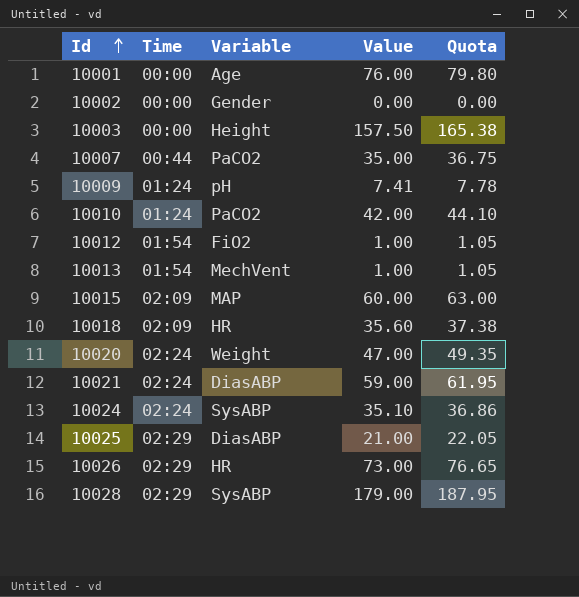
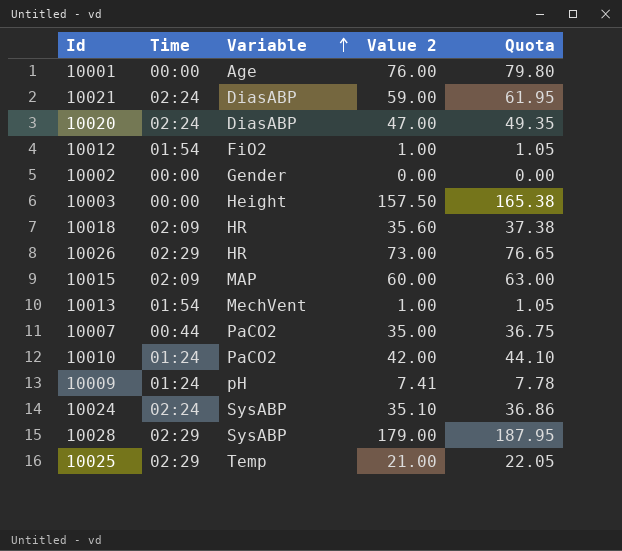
row order: Id ascending -> Variable ascending
column name: Value -> Value 2
10020 | Variable: Weight -> DiasABP
10025 | Variable: DiasABP -> Temp

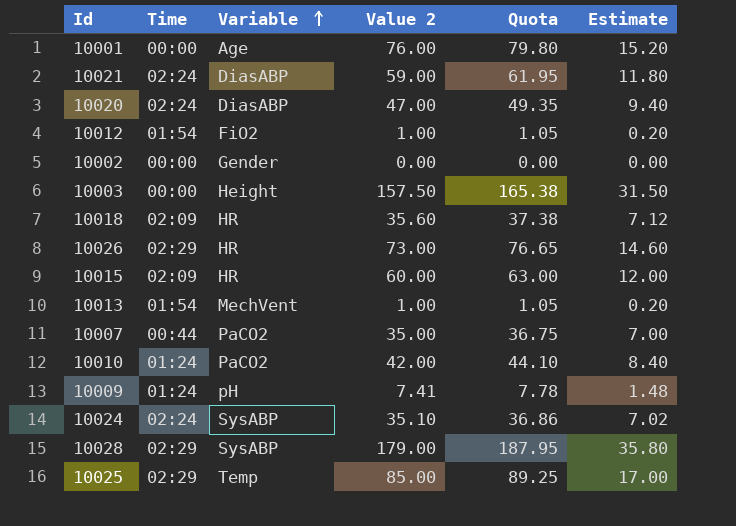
column Estimate | formula: none -> [Value 2] * 0.2
10015 | Variable: MAP -> HR
10025 | Value 2: 21.00 -> 85.00
10025 | Quota: 22.05 -> 89.25

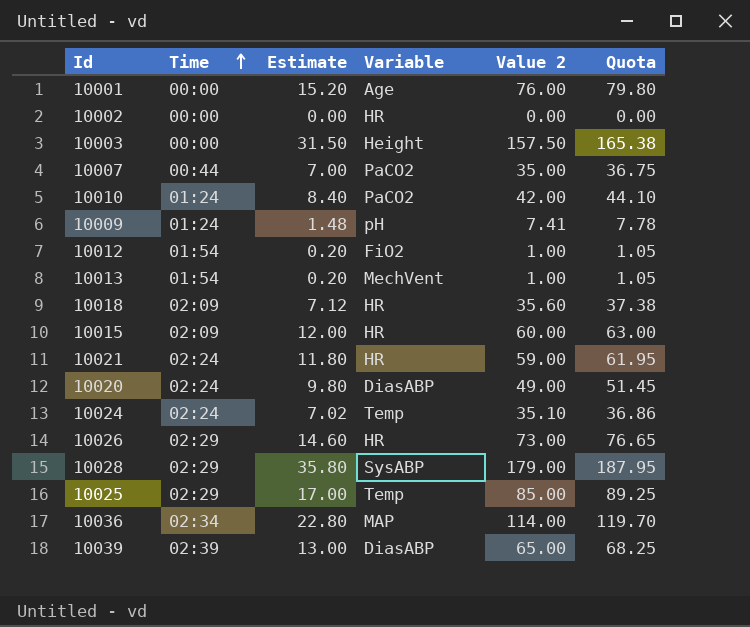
row order: Variable ascending -> Time ascending
column Estimate | position: 6 -> 3
10002 | Variable: Gender -> HR
10021 | Variable: DiasABP -> HR
10020 | Estimate: 9.40 -> 9.80
10020 | Value 2: 47.00 -> 49.00
10020 | Quota: 49.35 -> 51.45
10024 | Variable: SysABP -> Temp
row 10036: none -> 02:34 | 22.80 | MAP | 114.00 | 119.70
row 10039: none -> 02:39 | 13.00 | DiasABP | 65.00 | 68.25

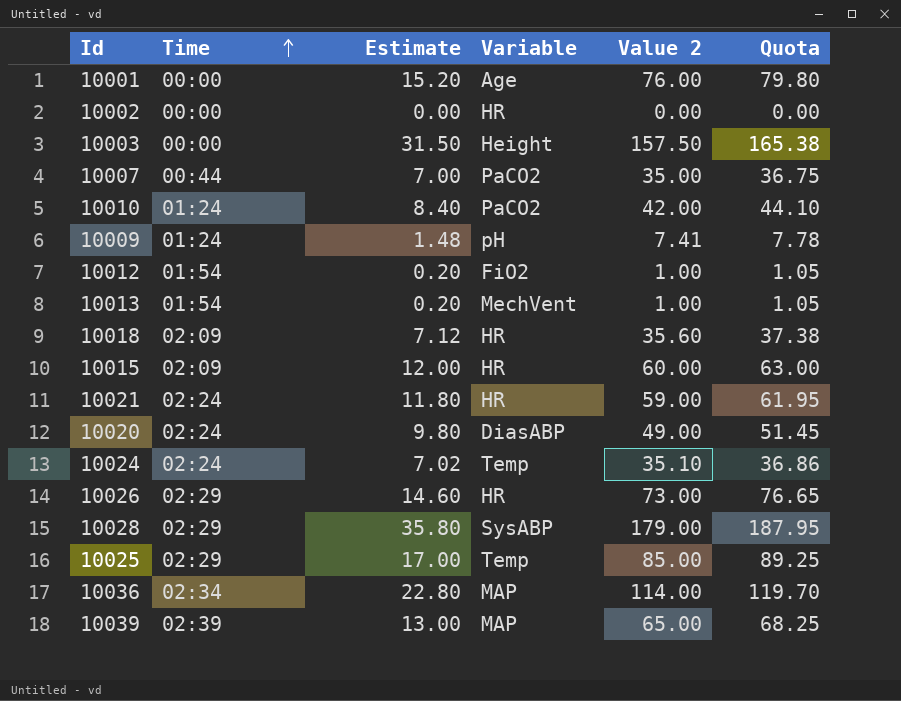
10039 | Variable: DiasABP -> MAP

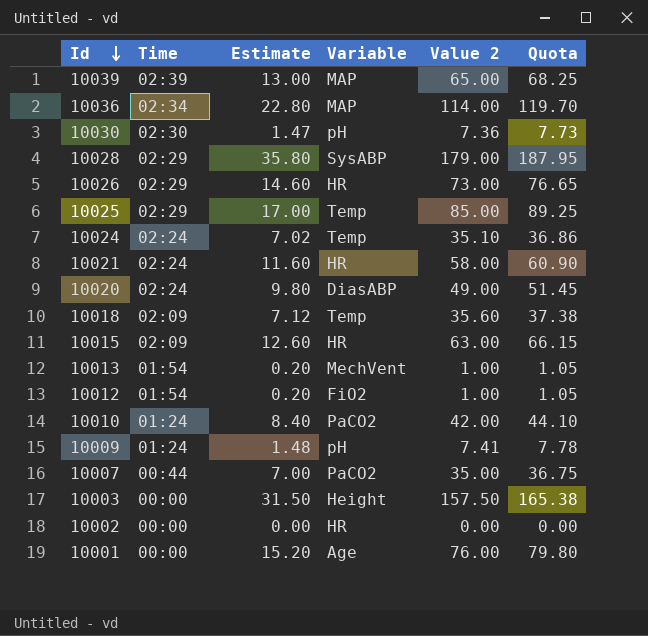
row order: Time ascending -> Id descending
row 10030: none -> 02:30 | 1.47 | pH | 7.36 | 7.73
10021 | Estimate: 11.80 -> 11.60
10021 | Value 2: 59.00 -> 58.00
10021 | Quota: 61.95 -> 60.90
10018 | Variable: HR -> Temp
10015 | Estimate: 12.00 -> 12.60
10015 | Value 2: 60.00 -> 63.00
10015 | Quota: 63.00 -> 66.15

